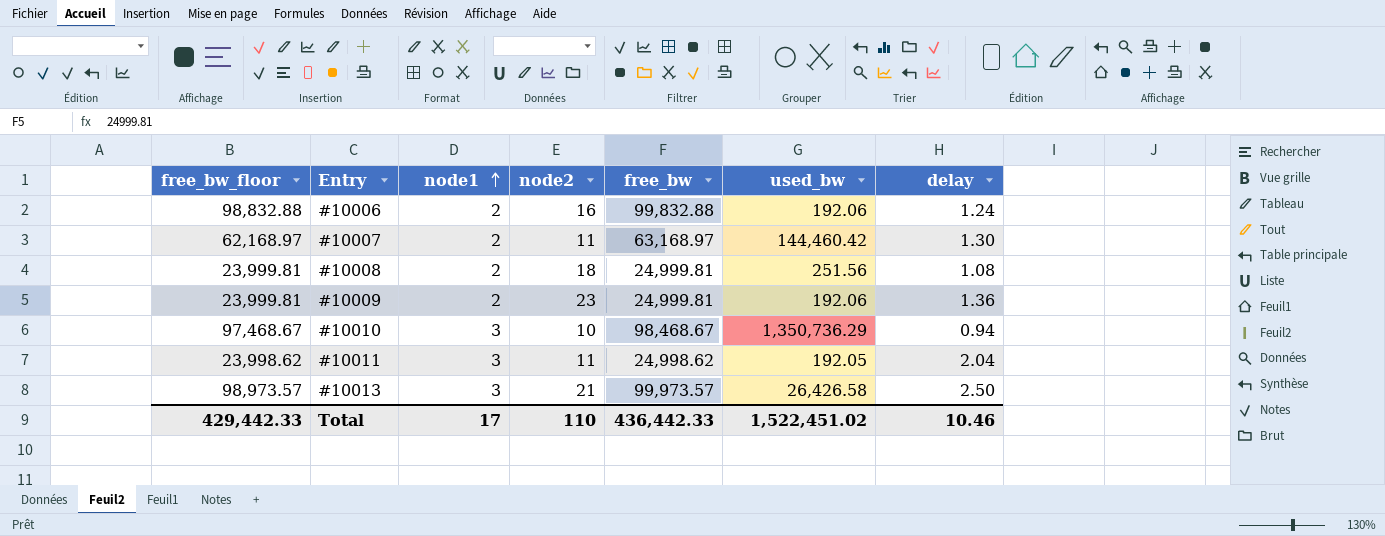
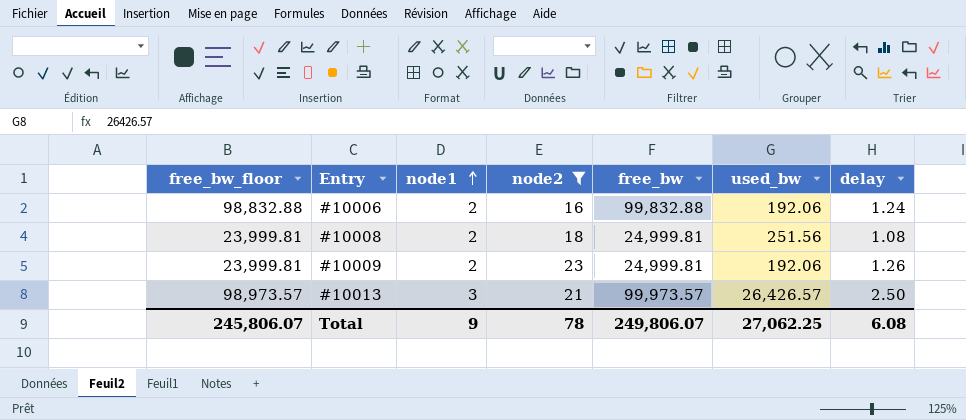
filter: none -> node2 >= 16
#10009 | delay: 1.36 -> 1.26
#10013 | used_bw: 26,426.58 -> 26,426.57
Total | free_bw_floor: 429,442.33 -> 245,806.07
Total | node1: 17 -> 9
Total | node2: 110 -> 78
Total | free_bw: 436,442.33 -> 249,806.07
Total | used_bw: 1,522,451.02 -> 27,062.25
Total | delay: 10.46 -> 6.08

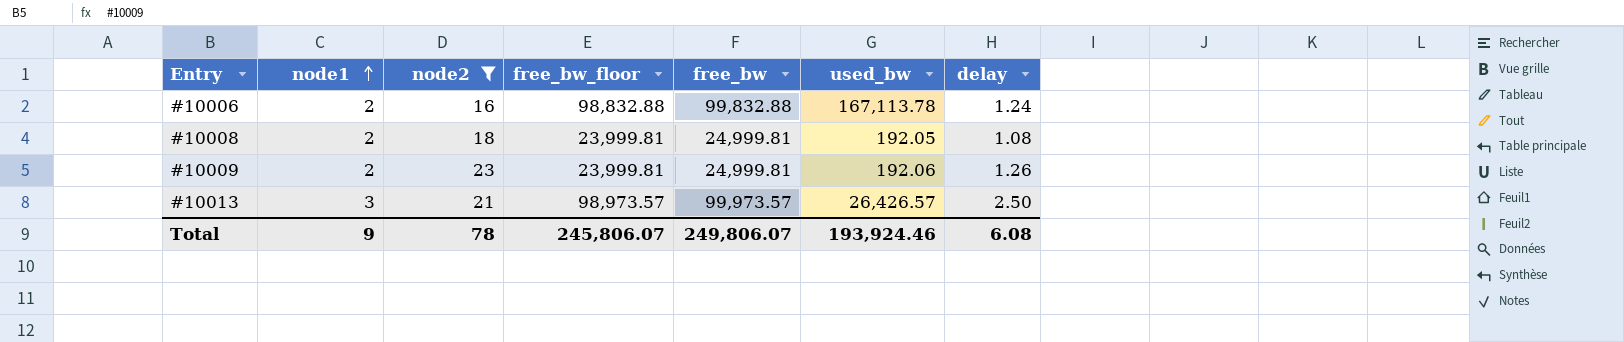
column free_bw_floor | position: 1 -> 4
#10006 | used_bw: 192.06 -> 167,113.78
#10008 | used_bw: 251.56 -> 192.05
Total | used_bw: 27,062.25 -> 193,924.46

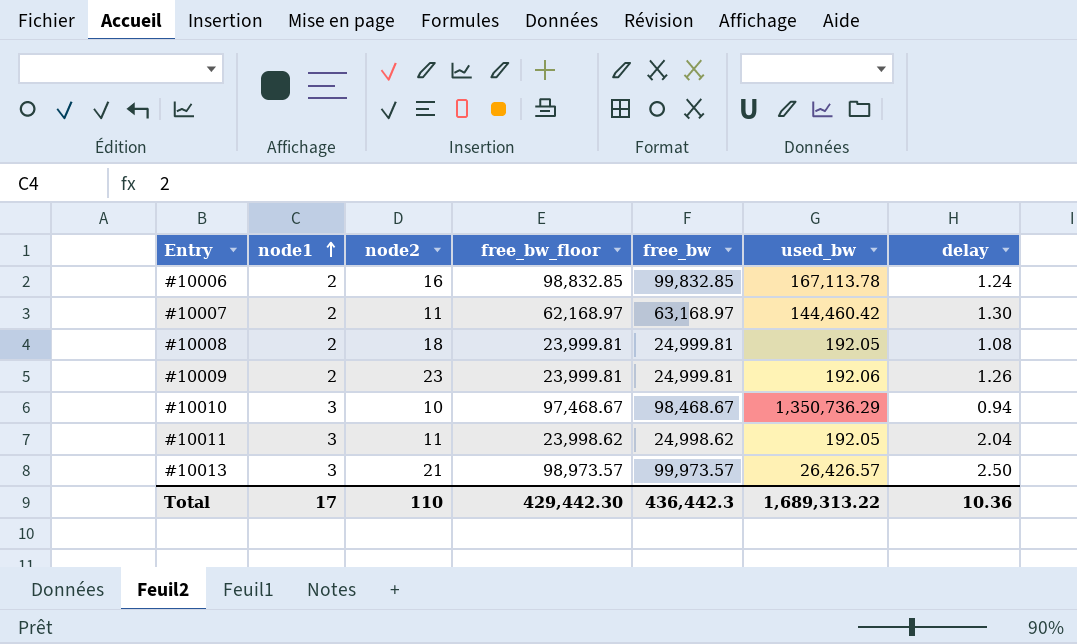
filter: node2 >= 16 -> none
#10006 | free_bw_floor: 98,832.88 -> 98,832.85
#10006 | free_bw: 99,832.88 -> 99,832.85
Total | node1: 9 -> 17
Total | node2: 78 -> 110
Total | free_bw_floor: 245,806.07 -> 429,442.30
Total | free_bw: 249,806.07 -> 436,442.3
Total | used_bw: 193,924.46 -> 1,689,313.22
Total | delay: 6.08 -> 10.36

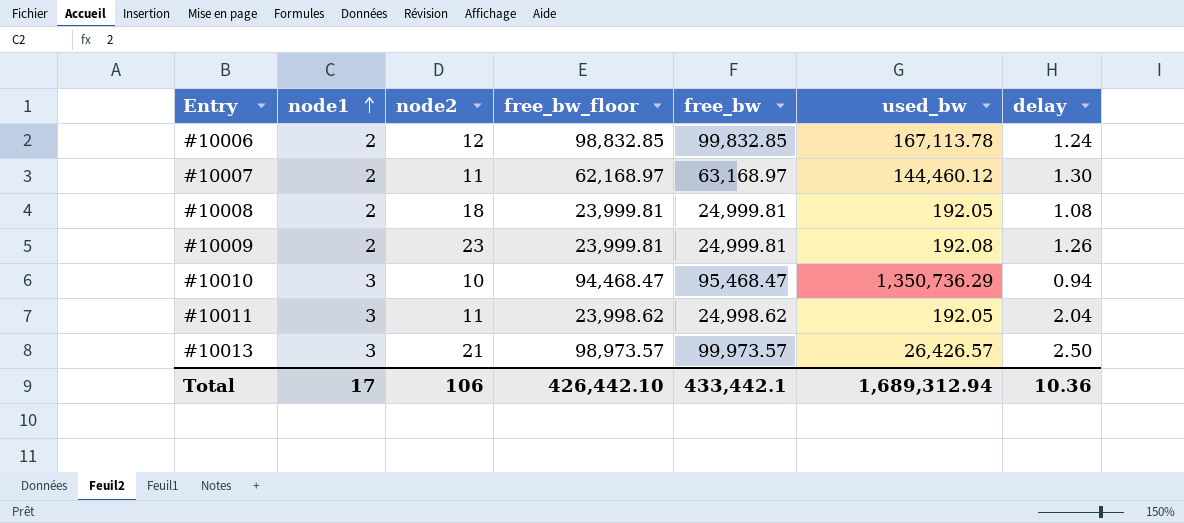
#10006 | node2: 16 -> 12
#10007 | used_bw: 144,460.42 -> 144,460.12
#10009 | used_bw: 192.06 -> 192.08
#10010 | free_bw_floor: 97,468.67 -> 94,468.47
#10010 | free_bw: 98,468.67 -> 95,468.47
Total | node2: 110 -> 106
Total | free_bw_floor: 429,442.30 -> 426,442.10
Total | free_bw: 436,442.3 -> 433,442.1
Total | used_bw: 1,689,313.22 -> 1,689,312.94

